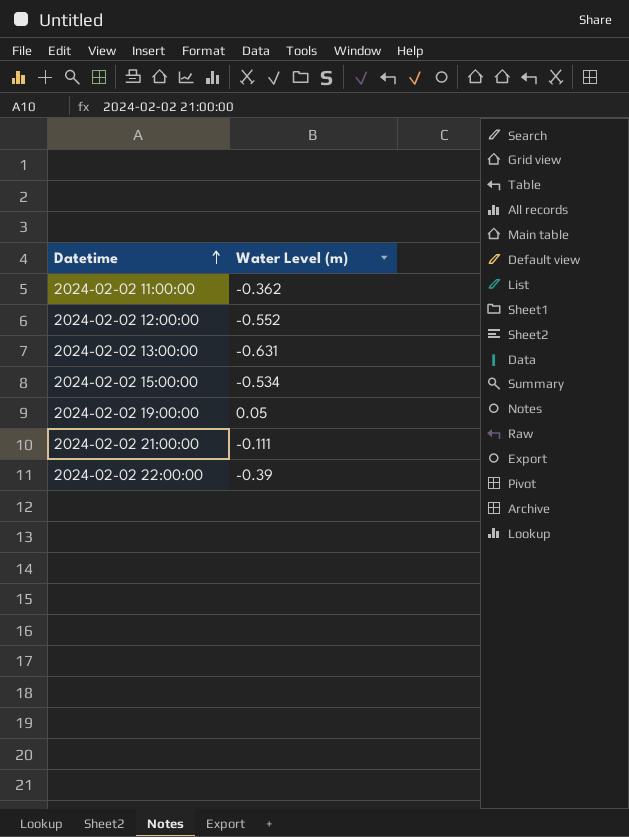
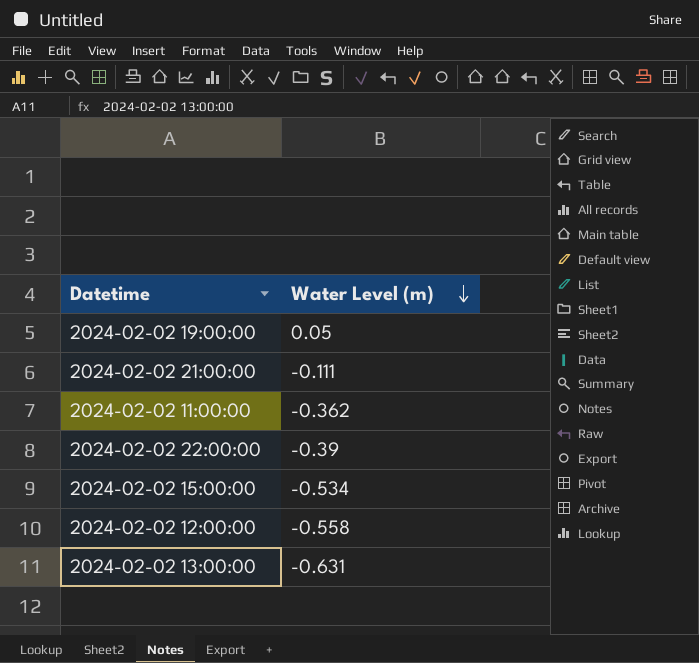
row order: Datetime ascending -> Water Level (m) descending
2024-02-02 12:00:00 | Water Level (m): -0.552 -> -0.558

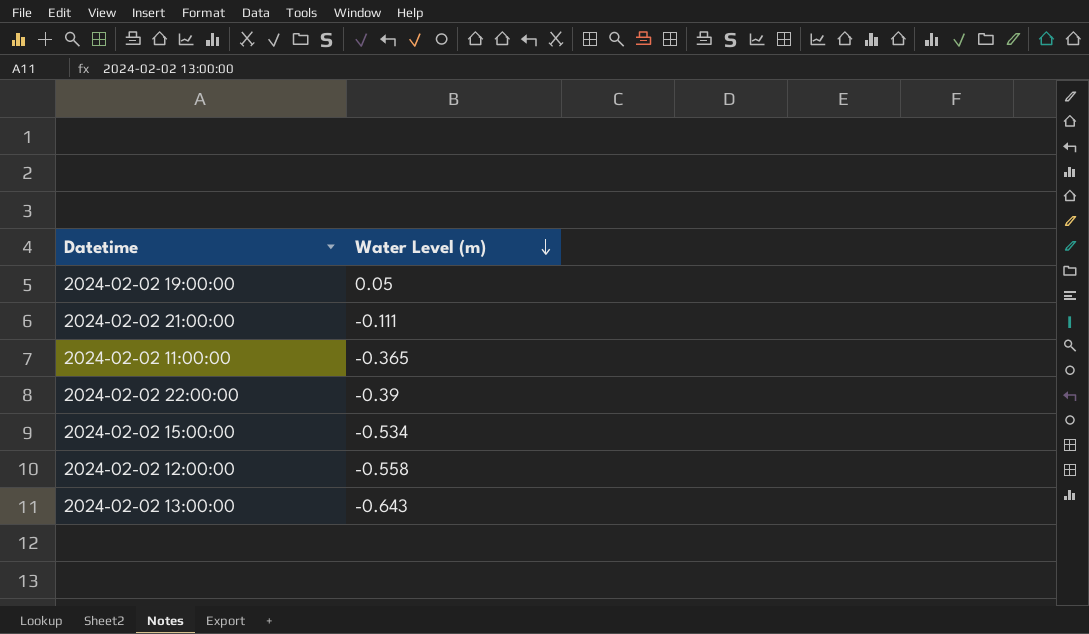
2024-02-02 11:00:00 | Water Level (m): -0.362 -> -0.365
2024-02-02 13:00:00 | Water Level (m): -0.631 -> -0.643

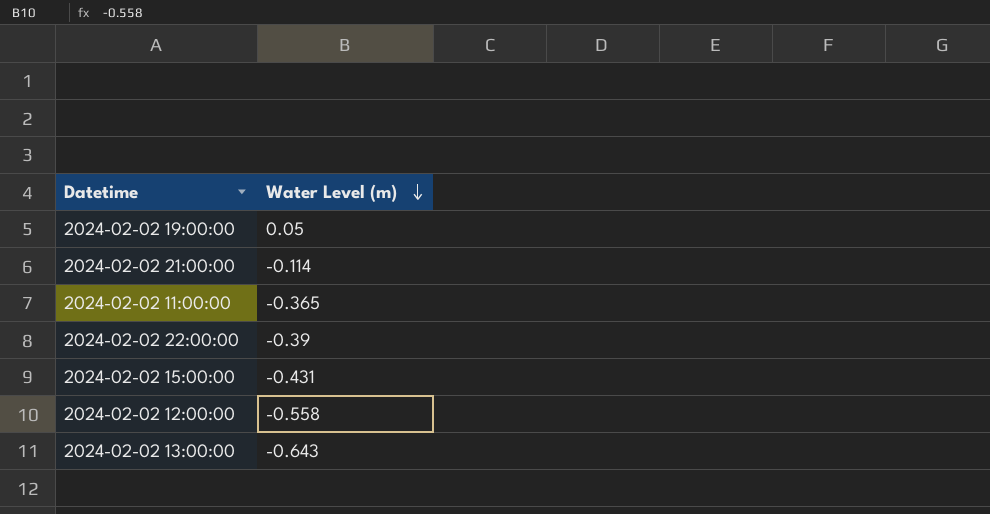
2024-02-02 21:00:00 | Water Level (m): -0.111 -> -0.114
2024-02-02 15:00:00 | Water Level (m): -0.534 -> -0.431

